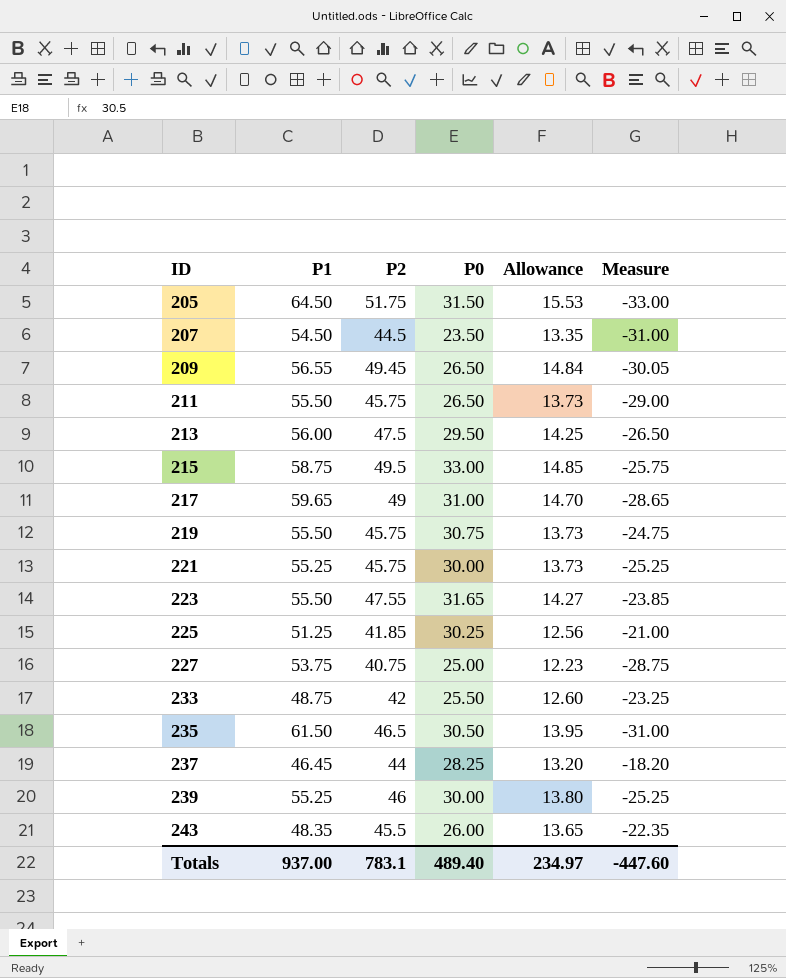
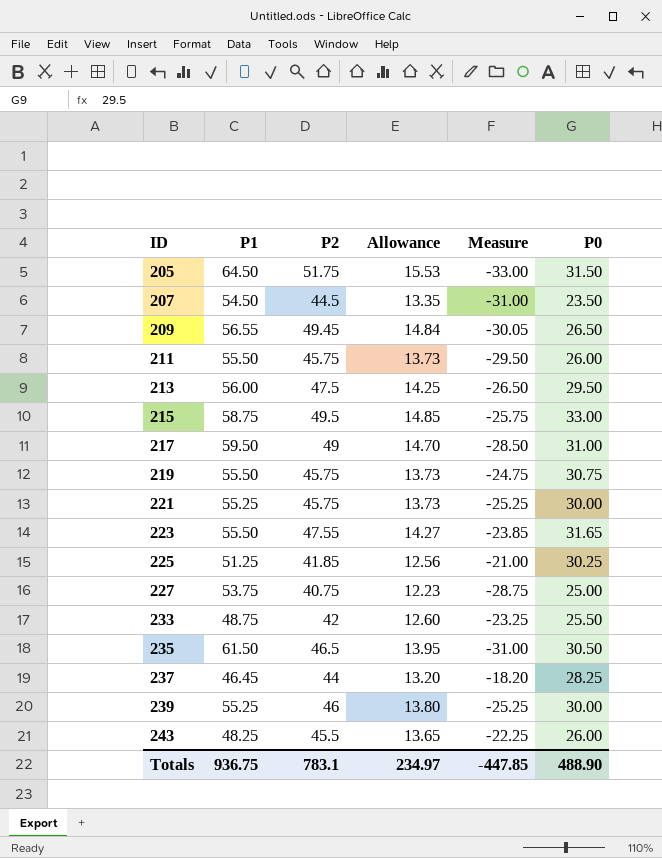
column P0 | position: 4 -> 6
211 | Measure: -29.00 -> -29.50
211 | P0: 26.50 -> 26.00
217 | P1: 59.65 -> 59.50
217 | Measure: -28.65 -> -28.50
243 | P1: 48.35 -> 48.25
243 | Measure: -22.35 -> -22.25
Totals | P1: 937.00 -> 936.75
Totals | Measure: -447.60 -> -447.85
Totals | P0: 489.40 -> 488.90

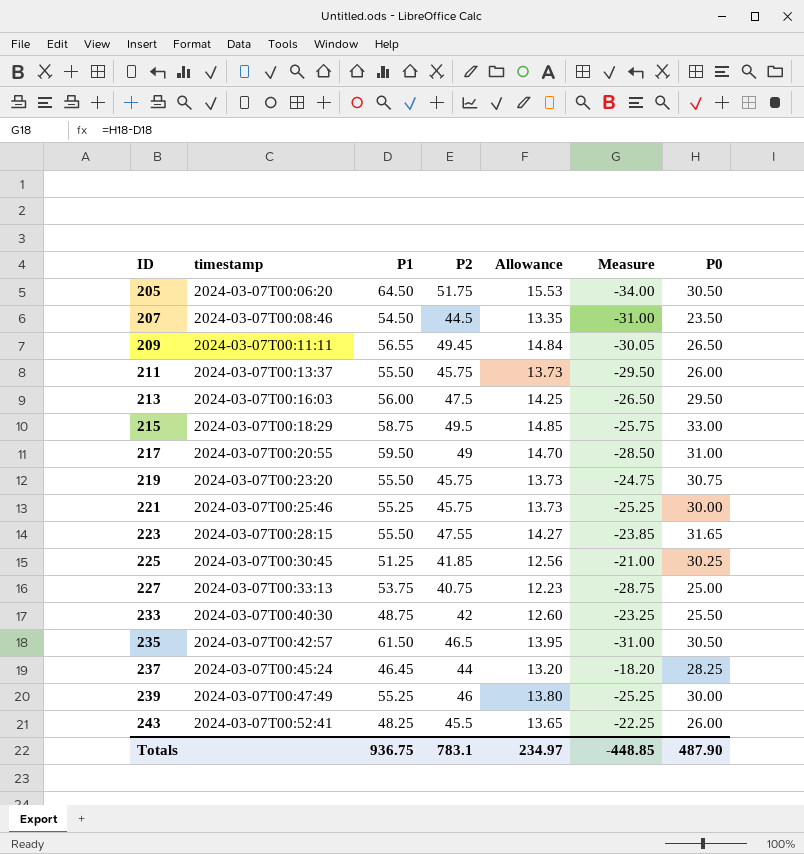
column timestamp | position: none -> 2
205 | Measure: -33.00 -> -34.00
205 | P0: 31.50 -> 30.50
Totals | Measure: -447.85 -> -448.85
Totals | P0: 488.90 -> 487.90

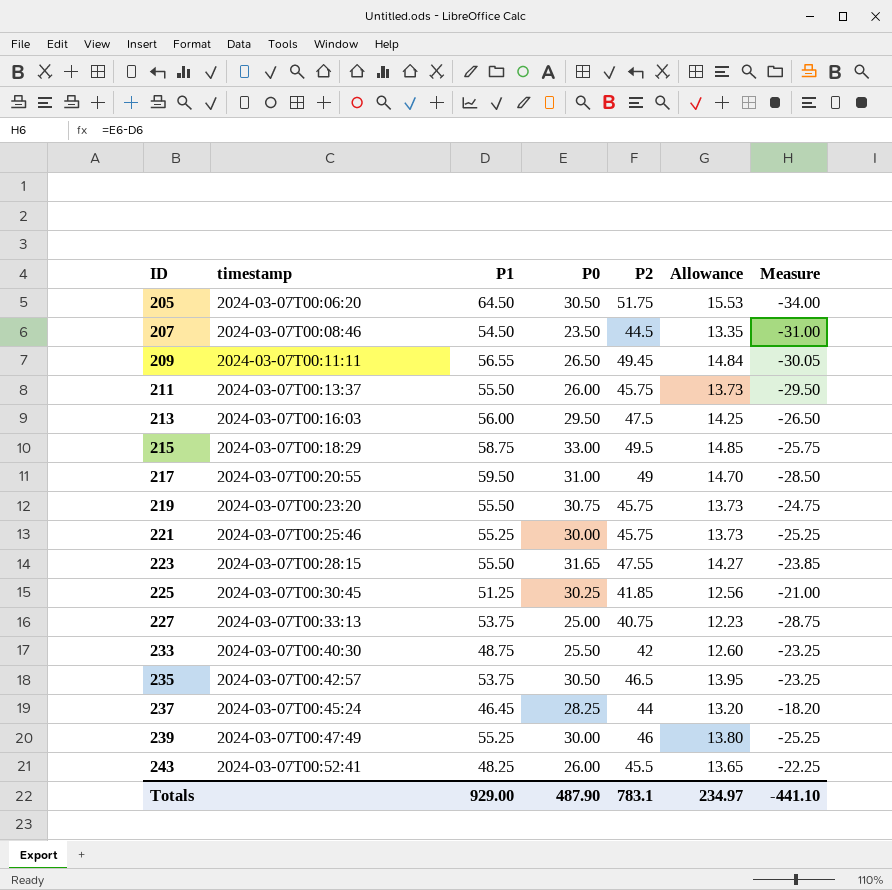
column P0 | position: 7 -> 4
235 | P1: 61.50 -> 53.75
235 | Measure: -31.00 -> -23.25
Totals | P1: 936.75 -> 929.00
Totals | Measure: -448.85 -> -441.10

